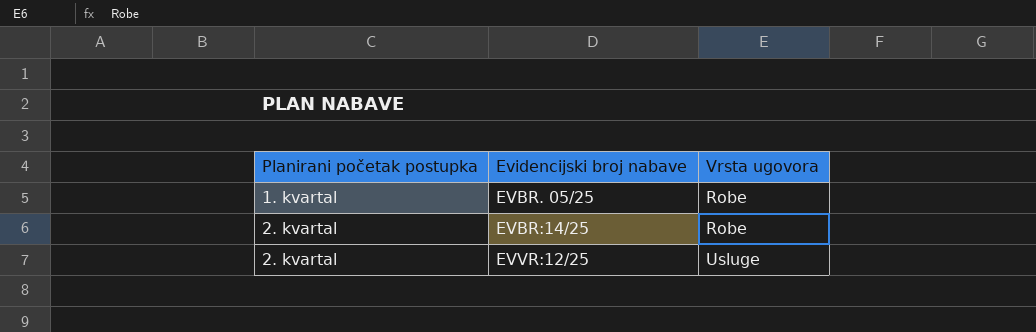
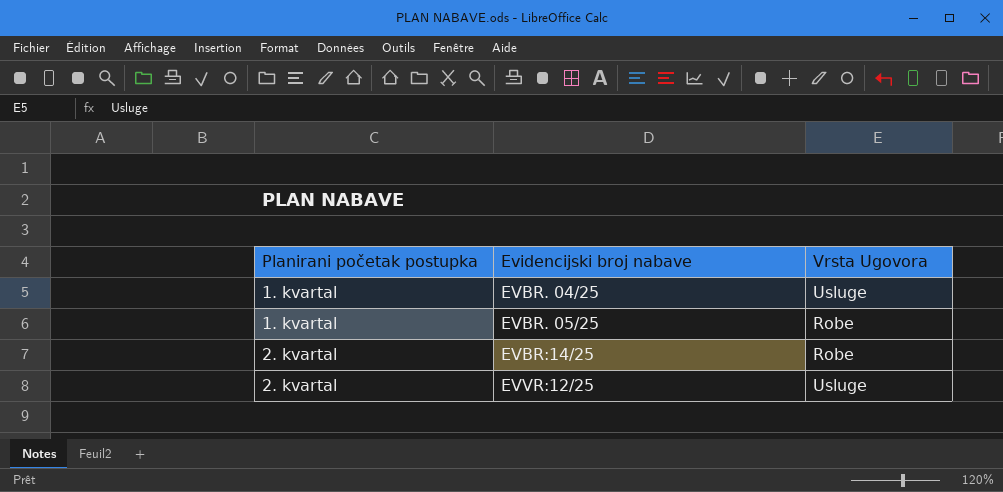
column name: Vrsta ugovora -> Vrsta Ugovora
row EVBR. 04/25: none -> 1. kvartal | Usluge

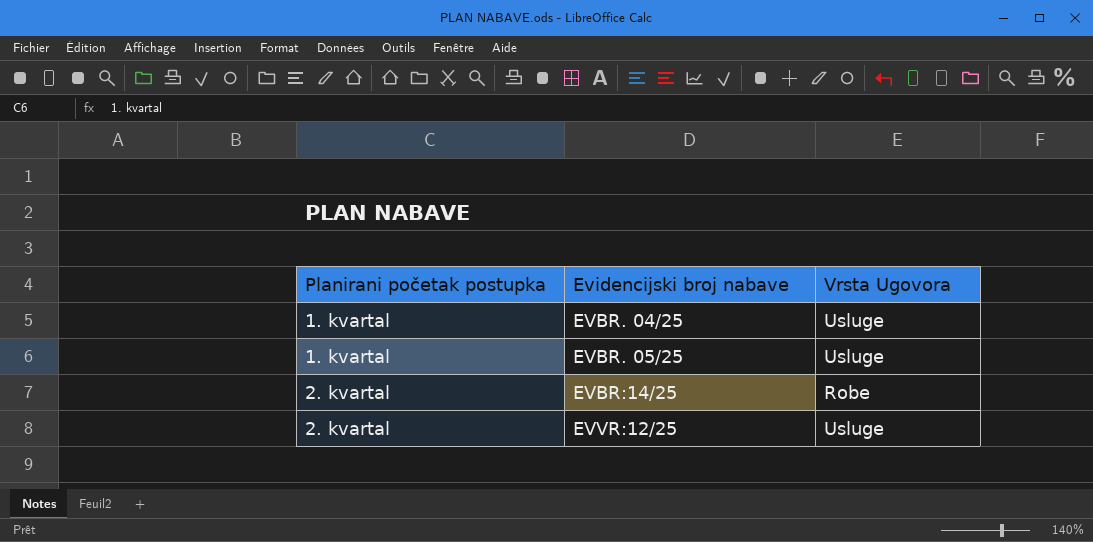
EVBR. 05/25 | Vrsta Ugovora: Robe -> Usluge

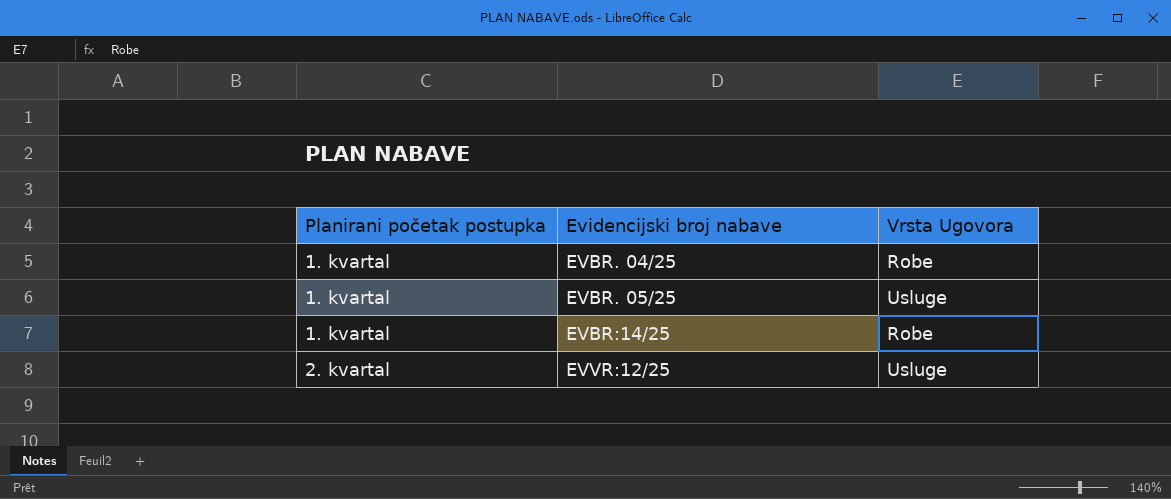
EVBR. 04/25 | Vrsta Ugovora: Usluge -> Robe
EVBR:14/25 | Planirani početak postupka: 2. kvartal -> 1. kvartal

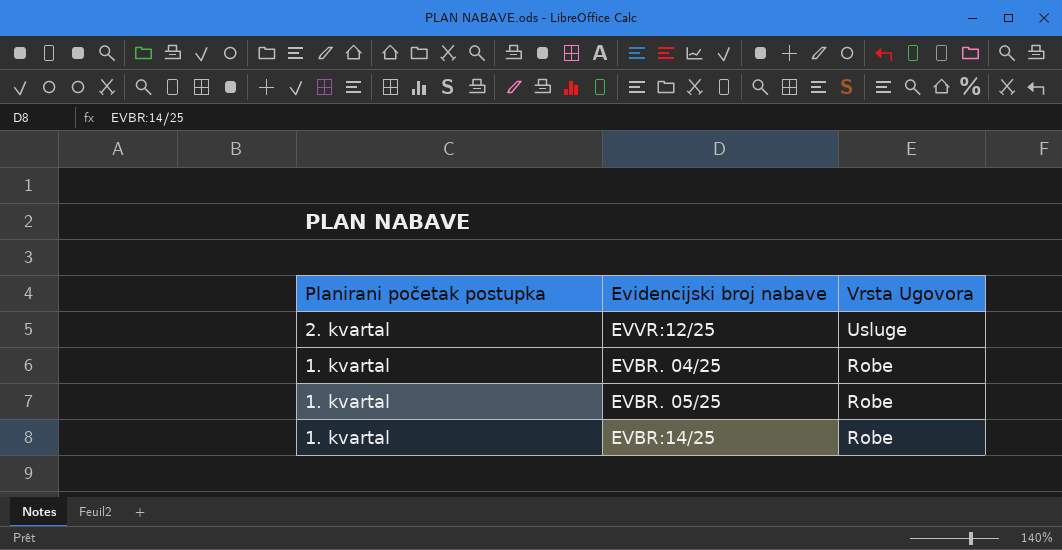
row order: Planirani početak postupka ascending -> Planirani početak postupka descending
EVBR. 05/25 | Vrsta Ugovora: Usluge -> Robe

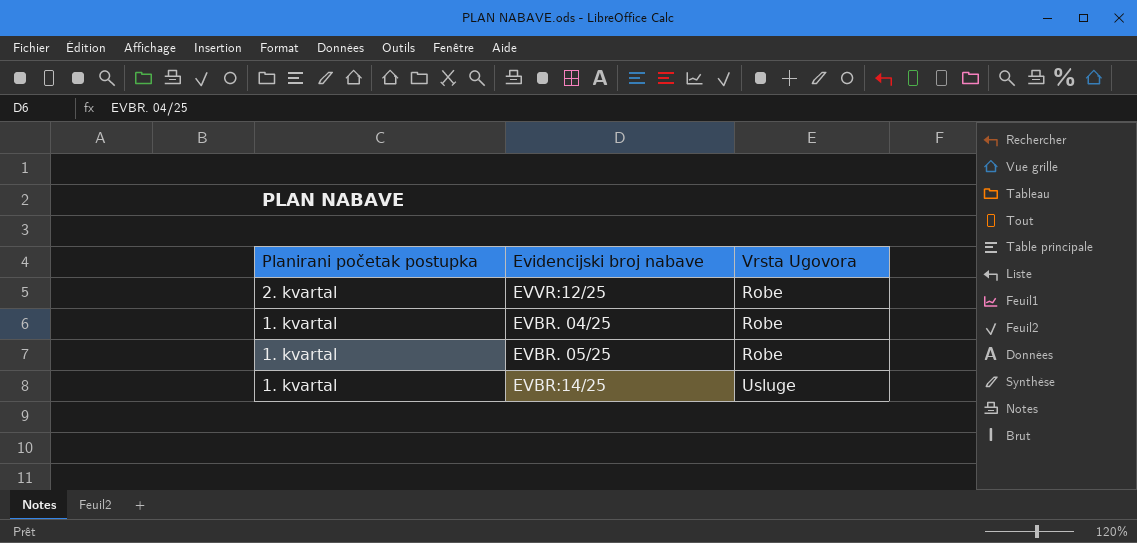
EVVR:12/25 | Vrsta Ugovora: Usluge -> Robe
EVBR:14/25 | Vrsta Ugovora: Robe -> Usluge

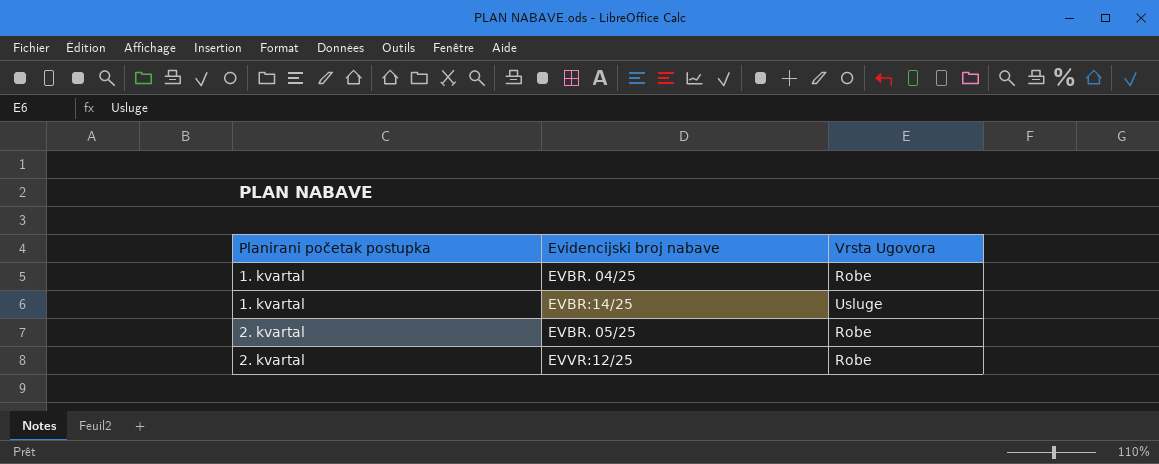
row order: Planirani početak postupka descending -> Planirani početak postupka ascending
EVBR. 05/25 | Planirani početak postupka: 1. kvartal -> 2. kvartal

